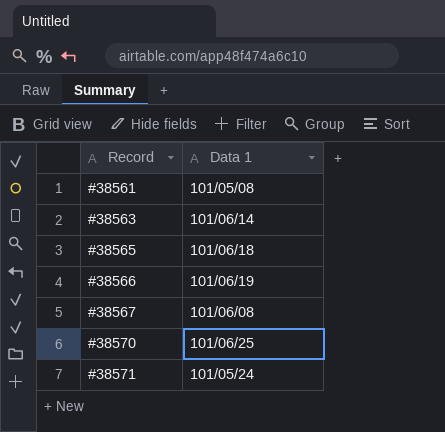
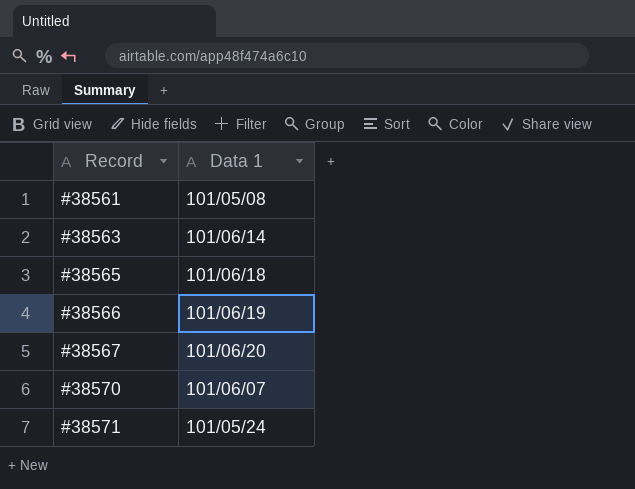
#38567 | Data 1: 101/06/08 -> 101/06/20
#38570 | Data 1: 101/06/25 -> 101/06/07

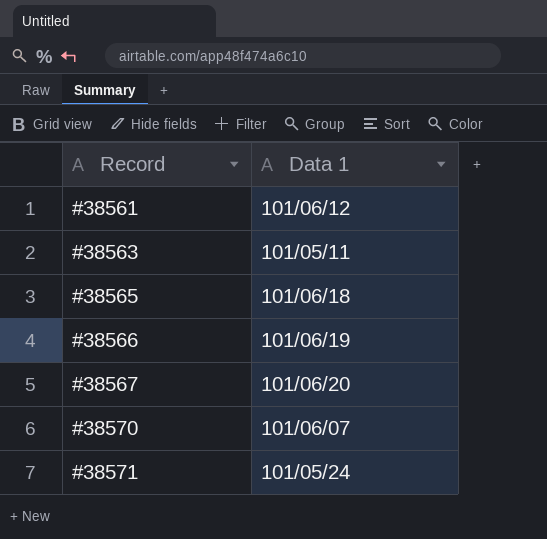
#38561 | Data 1: 101/05/08 -> 101/06/12
#38563 | Data 1: 101/06/14 -> 101/05/11

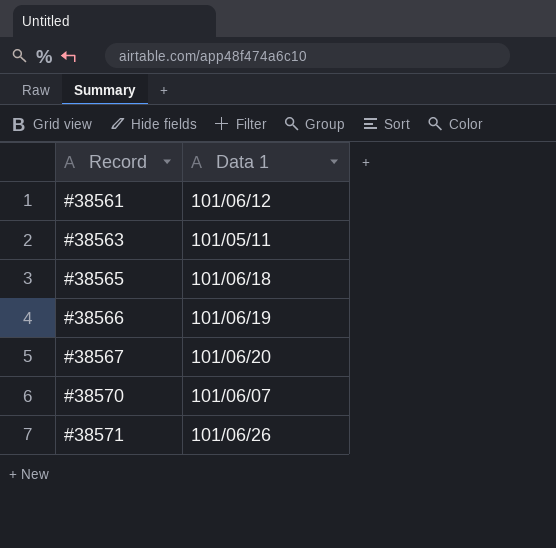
#38571 | Data 1: 101/05/24 -> 101/06/26

